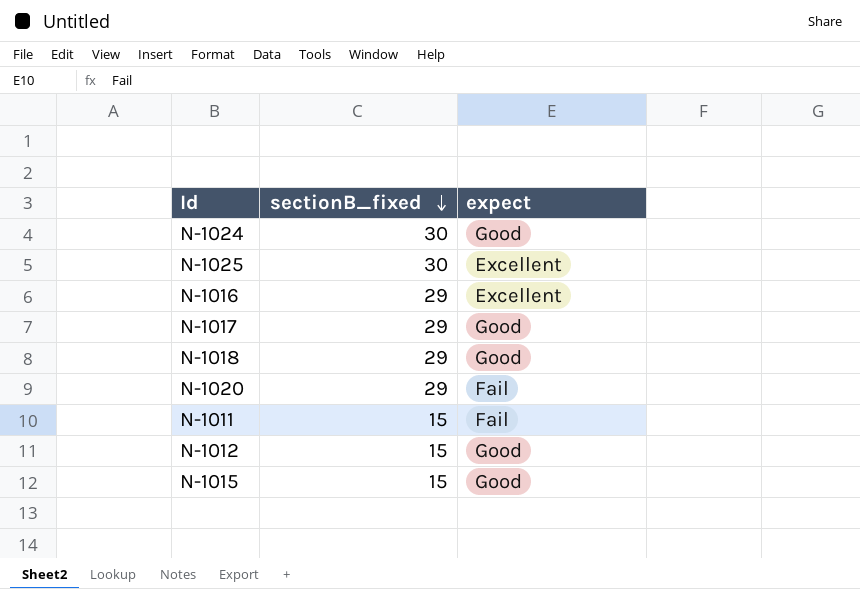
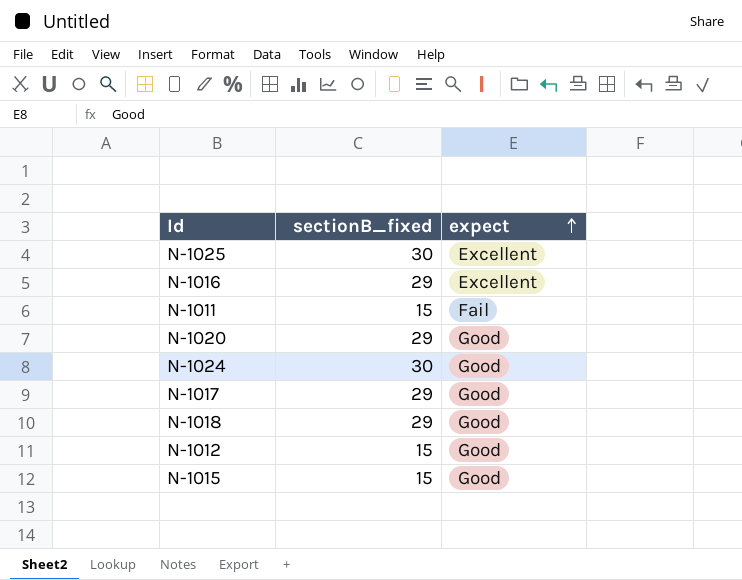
row order: sectionB_fixed descending -> expect ascending
N-1020 | expect: Fail -> Good

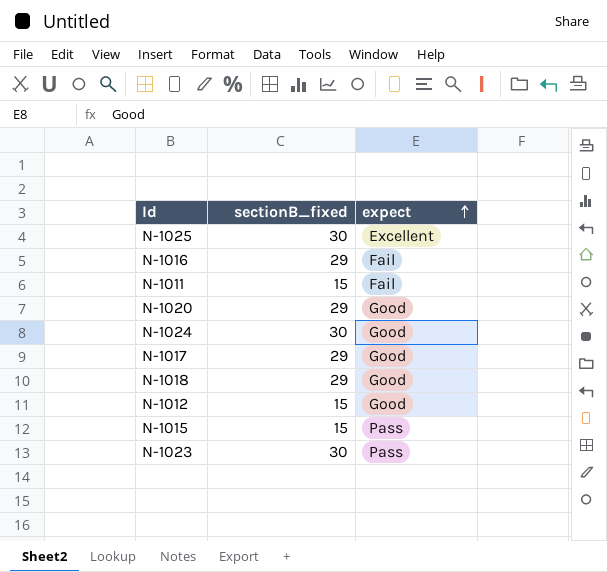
N-1016 | expect: Excellent -> Fail
N-1015 | expect: Good -> Pass
row N-1023: none -> 30 | Pass

